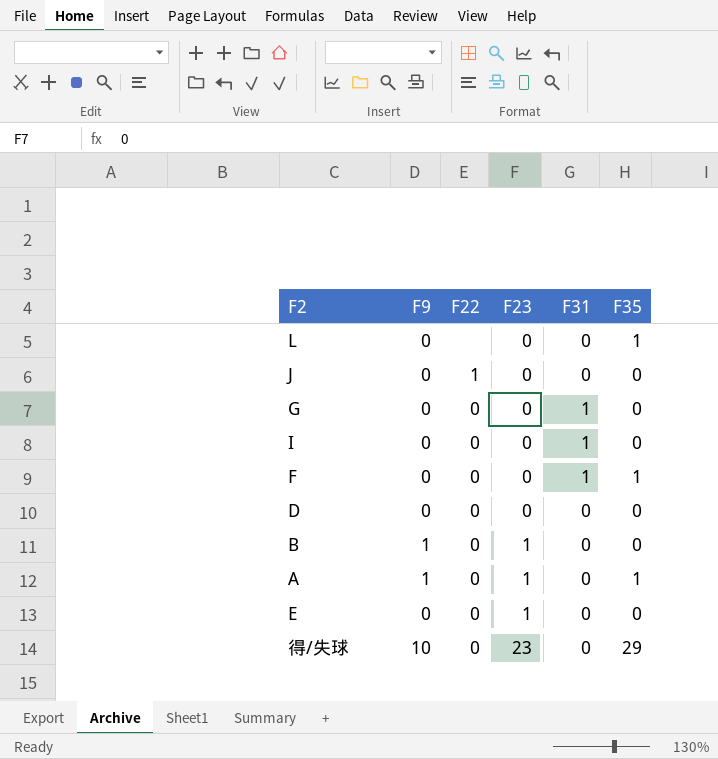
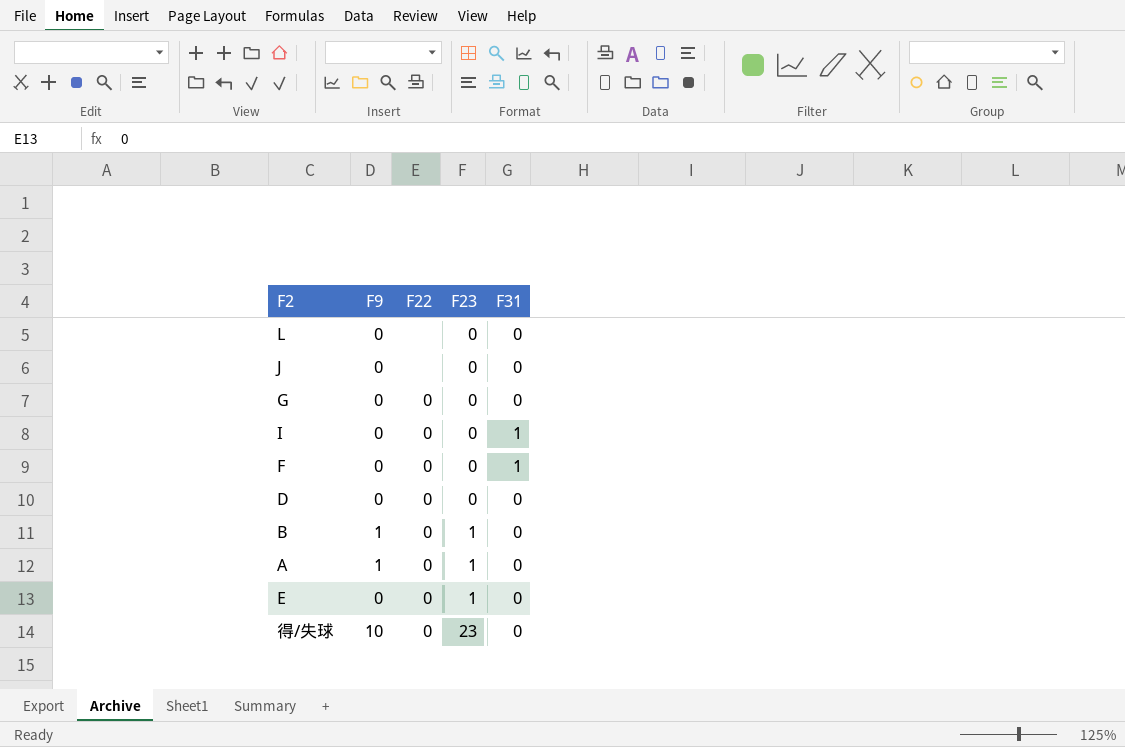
column F35 | position: 6 -> none
J | F22: 1 -> none
G | F31: 1 -> 0

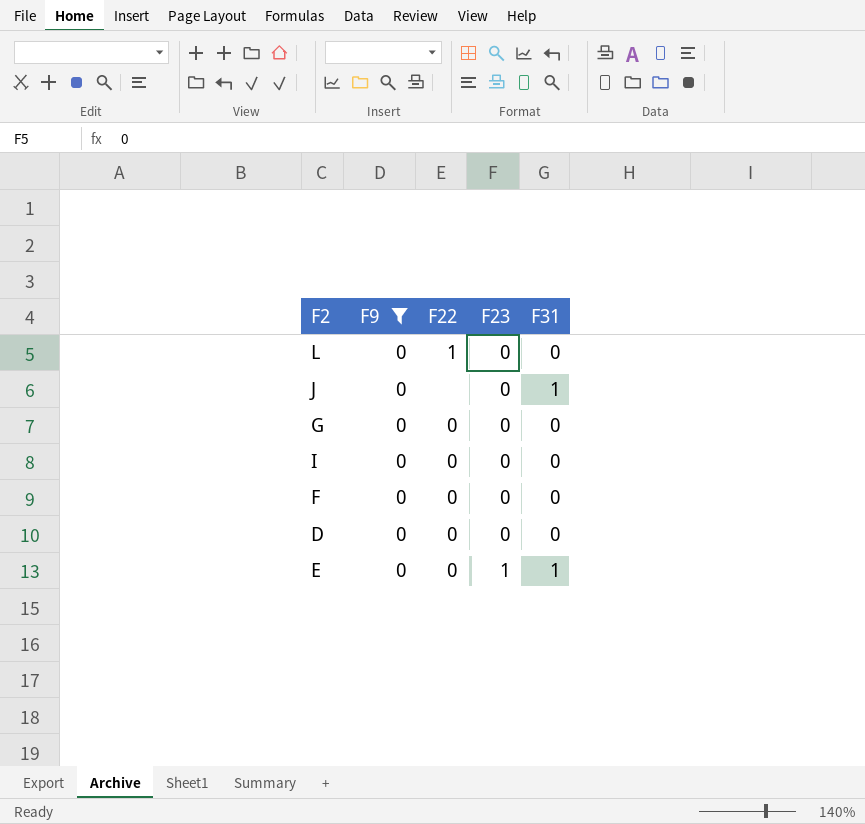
filter: none -> F9 = 0
L | F22: none -> 1
J | F31: 0 -> 1
I | F31: 1 -> 0
F | F31: 1 -> 0
E | F31: 0 -> 1

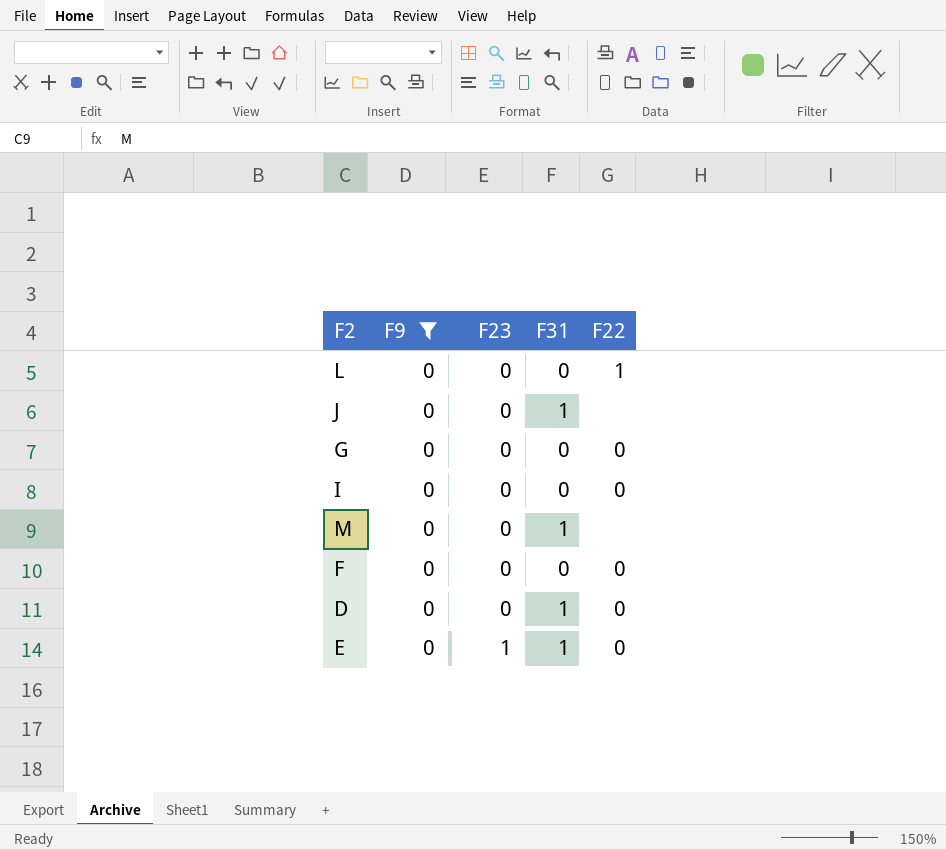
column F22 | position: 3 -> 5
row M: none -> 0 | 0 | 1 | none
D | F31: 0 -> 1

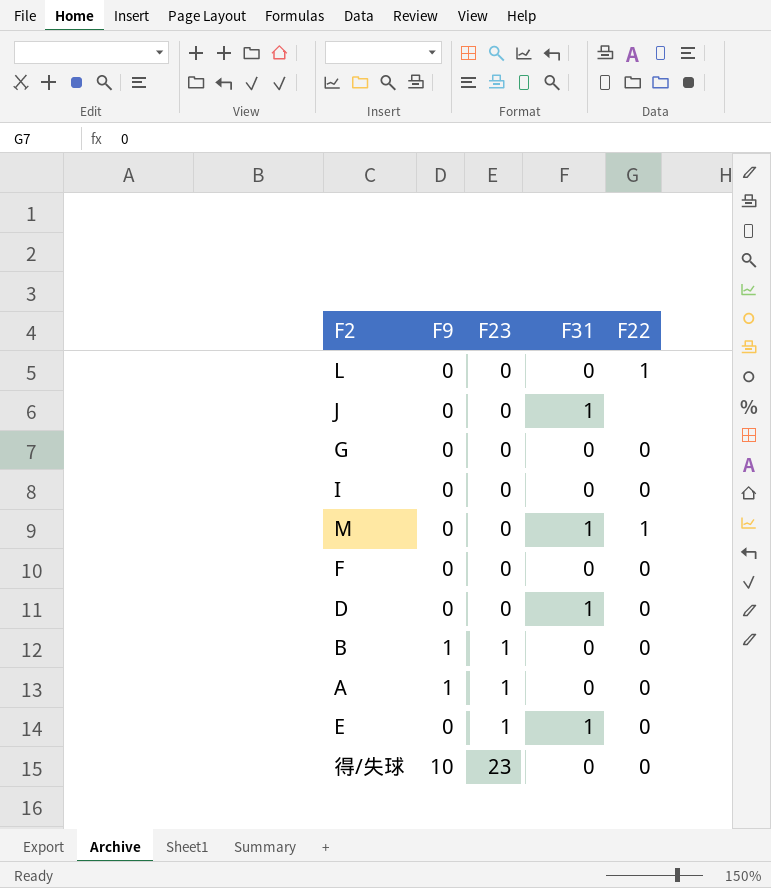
filter: F9 = 0 -> none
M | F22: none -> 1

